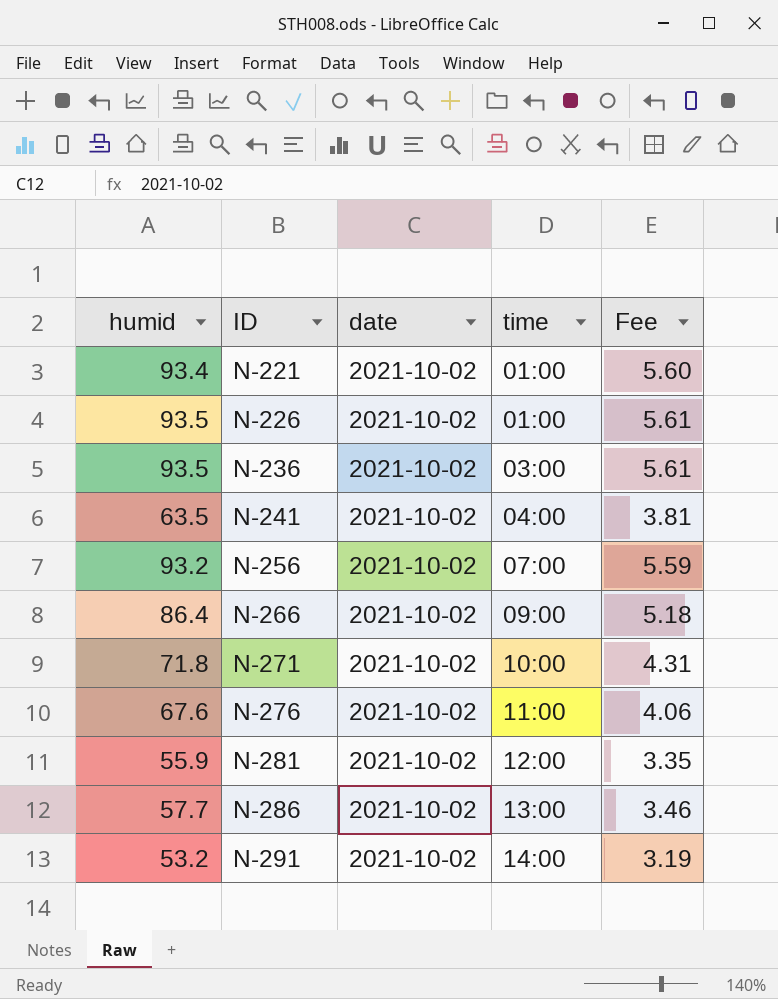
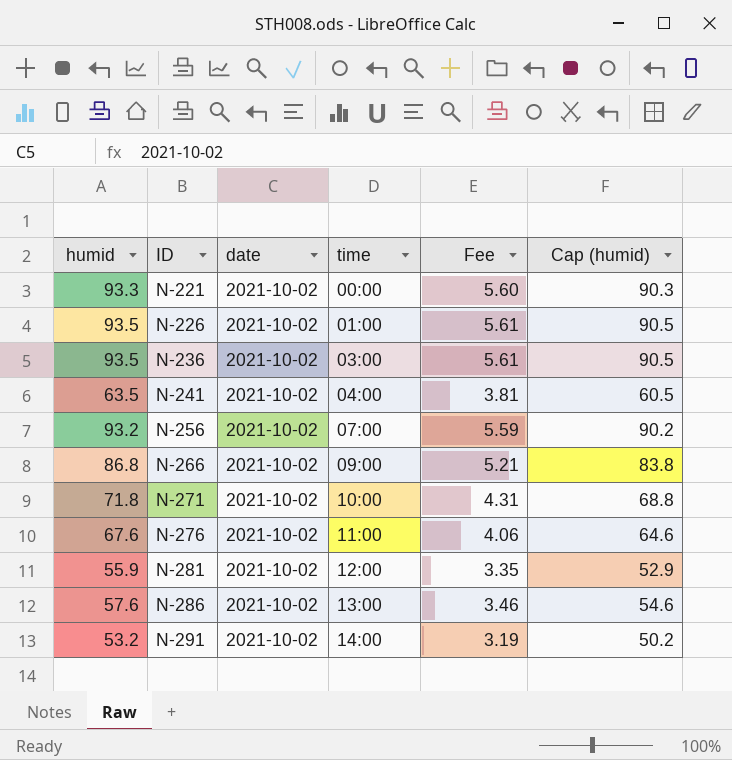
column Cap (humid) | formula: none -> [humid] - 3
N-221 | humid: 93.4 -> 93.3
N-221 | time: 01:00 -> 00:00
N-266 | humid: 86.4 -> 86.8
N-266 | Fee: 5.18 -> 5.21
N-286 | humid: 57.7 -> 57.6

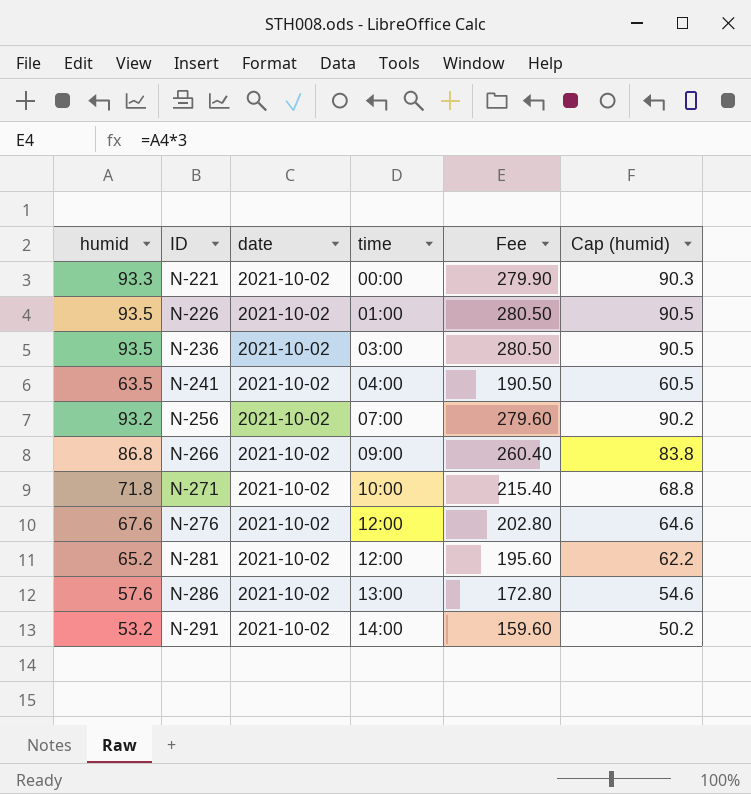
column Fee | formula: [humid] * 0.06 -> [humid] * 3
N-276 | time: 11:00 -> 12:00
N-281 | humid: 55.9 -> 65.2
N-281 | Cap (humid): 52.9 -> 62.2

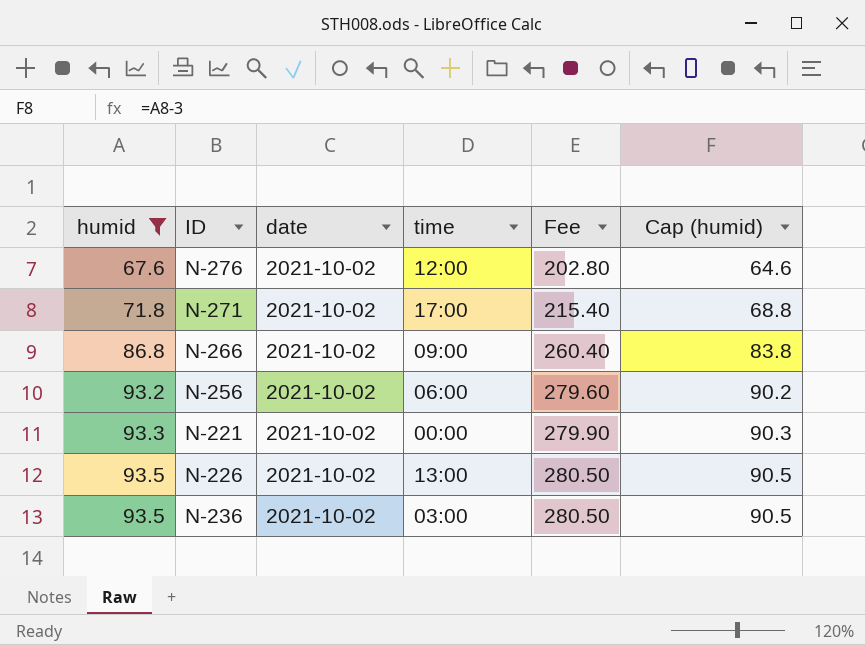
filter: none -> humid >= 67.6
row order: ID ascending -> humid ascending
N-271 | time: 10:00 -> 17:00
N-256 | time: 07:00 -> 06:00
N-226 | time: 01:00 -> 13:00

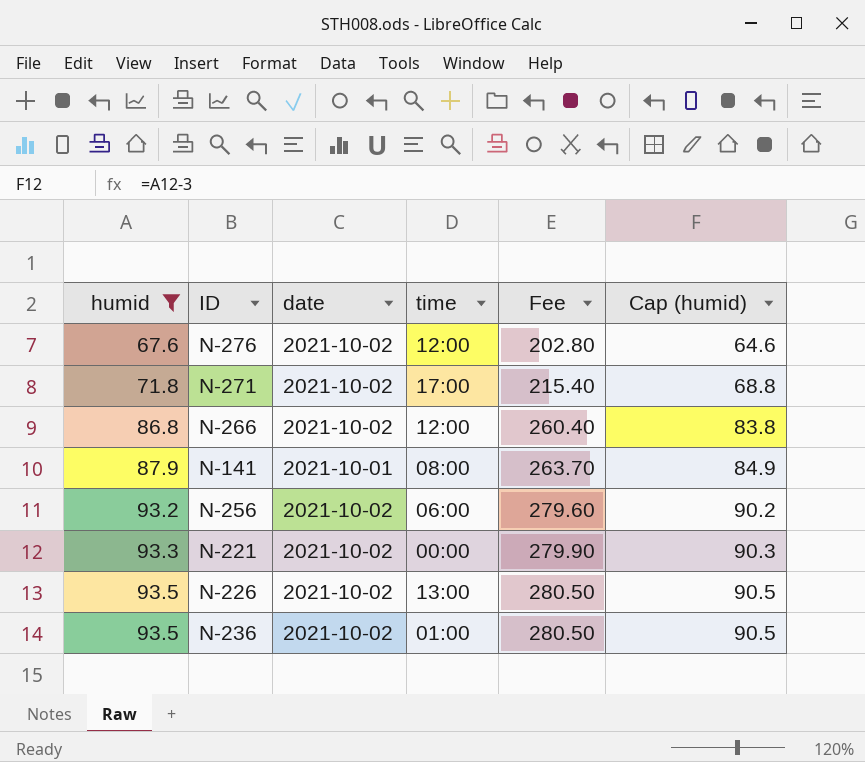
N-266 | time: 09:00 -> 12:00
row N-141: none -> 87.9 | 2021-10-01 | 08:00 | 263.70 | 84.9
N-236 | time: 03:00 -> 01:00

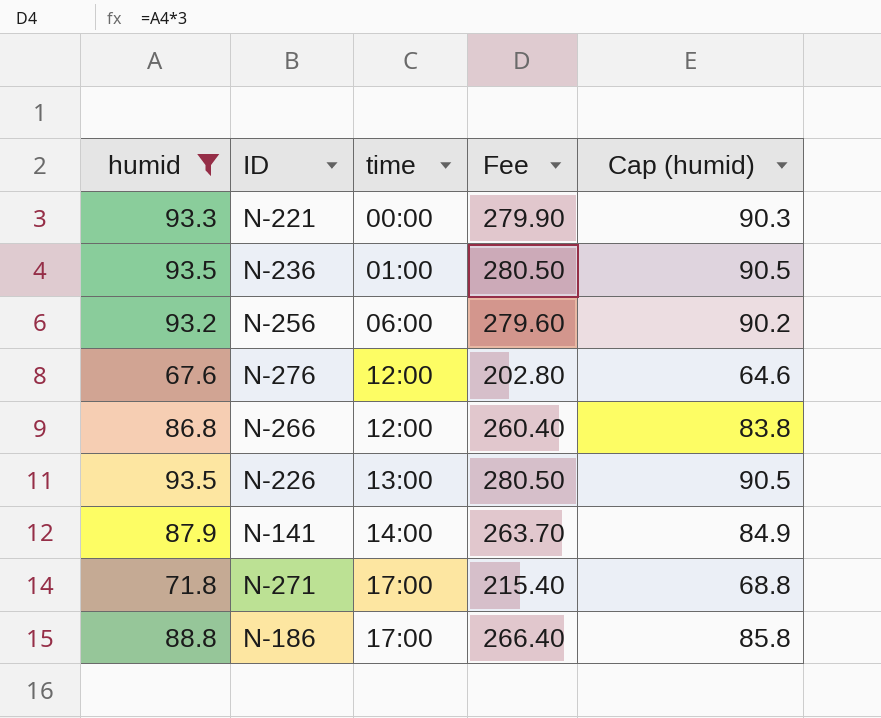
row order: humid ascending -> time ascending
column date | position: 3 -> none
N-141 | time: 08:00 -> 14:00
row N-186: none -> 88.8 | 17:00 | 266.40 | 85.8

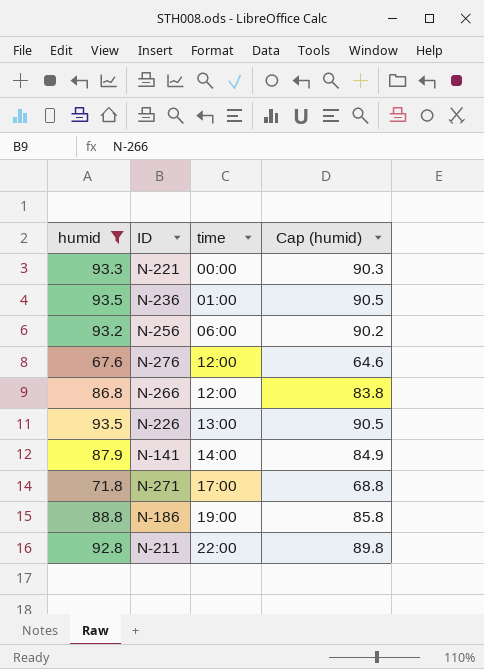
column Fee | formula: [humid] * 3 -> none
N-186 | time: 17:00 -> 19:00
row N-211: none -> 92.8 | 22:00 | 89.8

